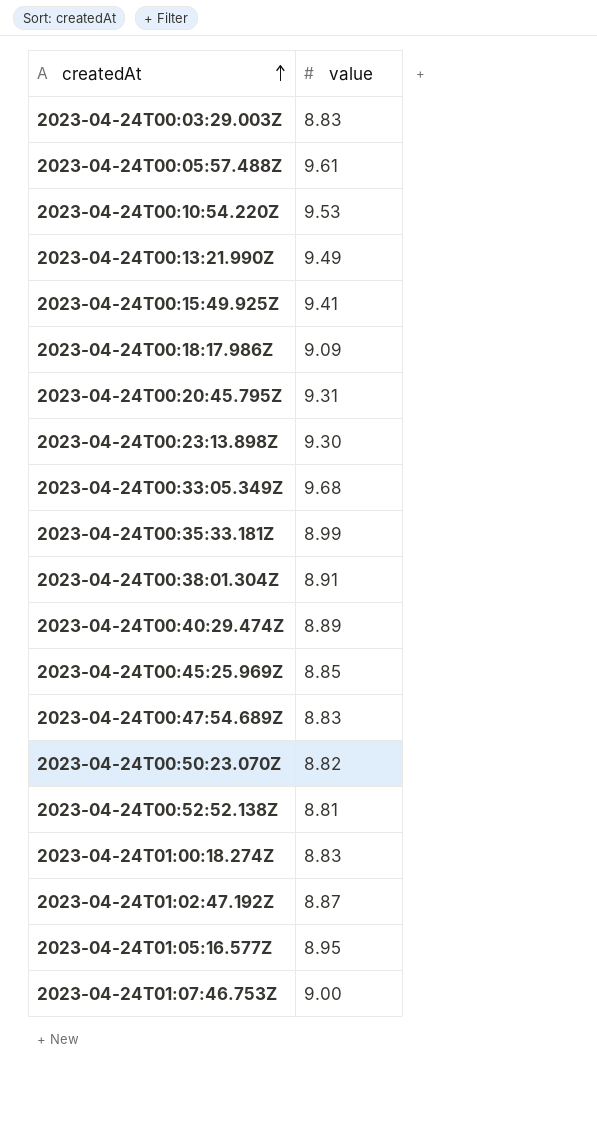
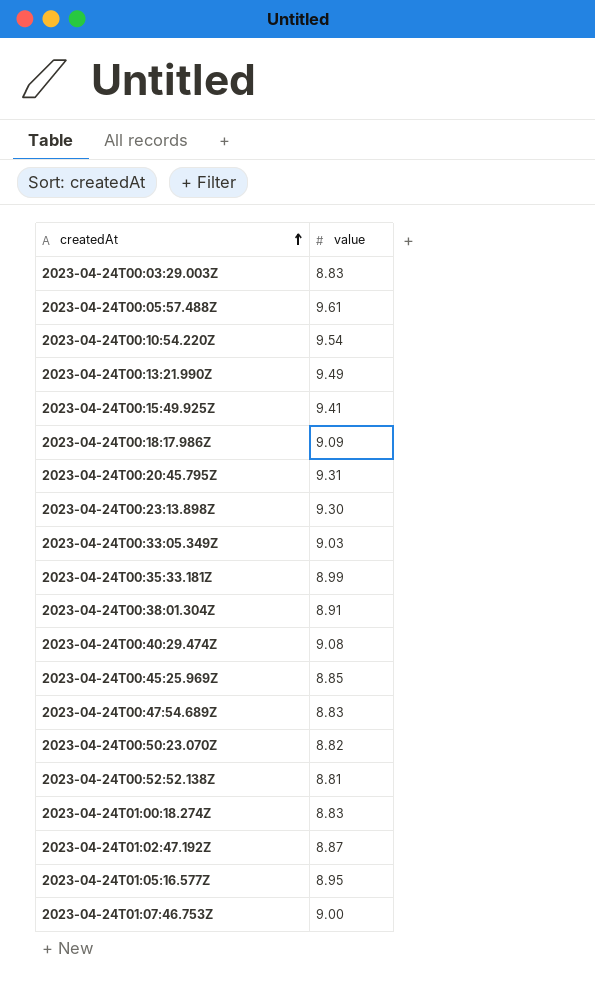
2023-04-24T00:10:54.220Z | value: 9.53 -> 9.54
2023-04-24T00:33:05.349Z | value: 9.68 -> 9.03
2023-04-24T00:40:29.474Z | value: 8.89 -> 9.08

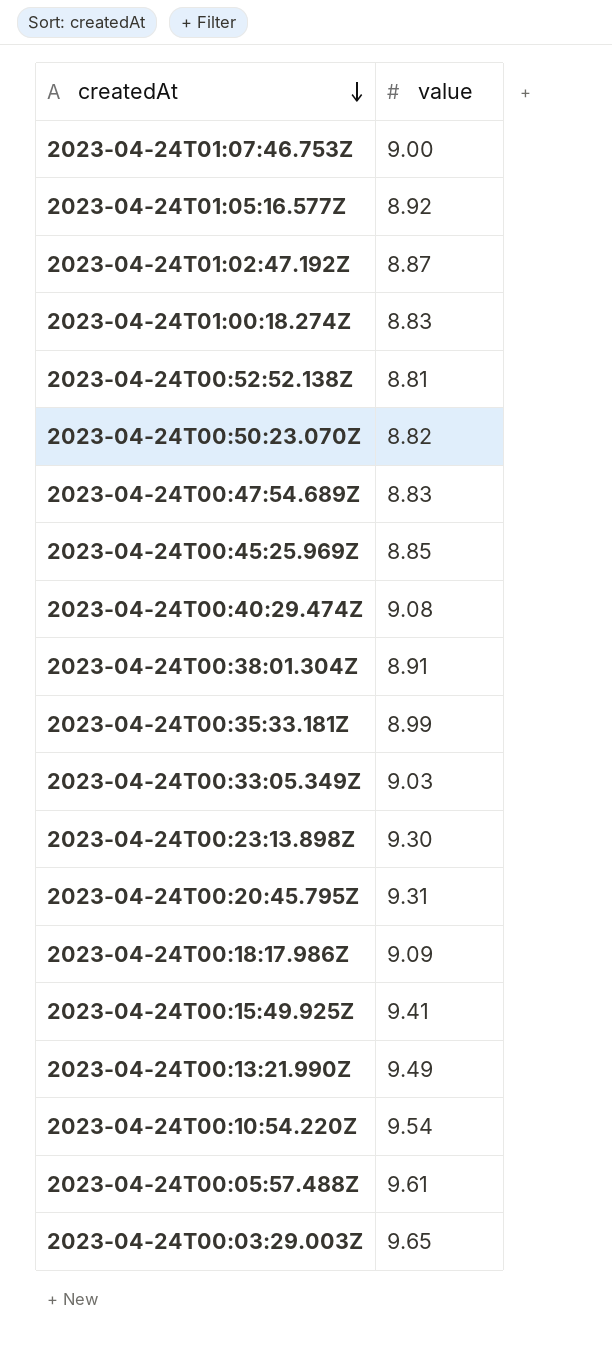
row order: createdAt ascending -> createdAt descending
2023-04-24T01:05:16.577Z | value: 8.95 -> 8.92
2023-04-24T00:03:29.003Z | value: 8.83 -> 9.65

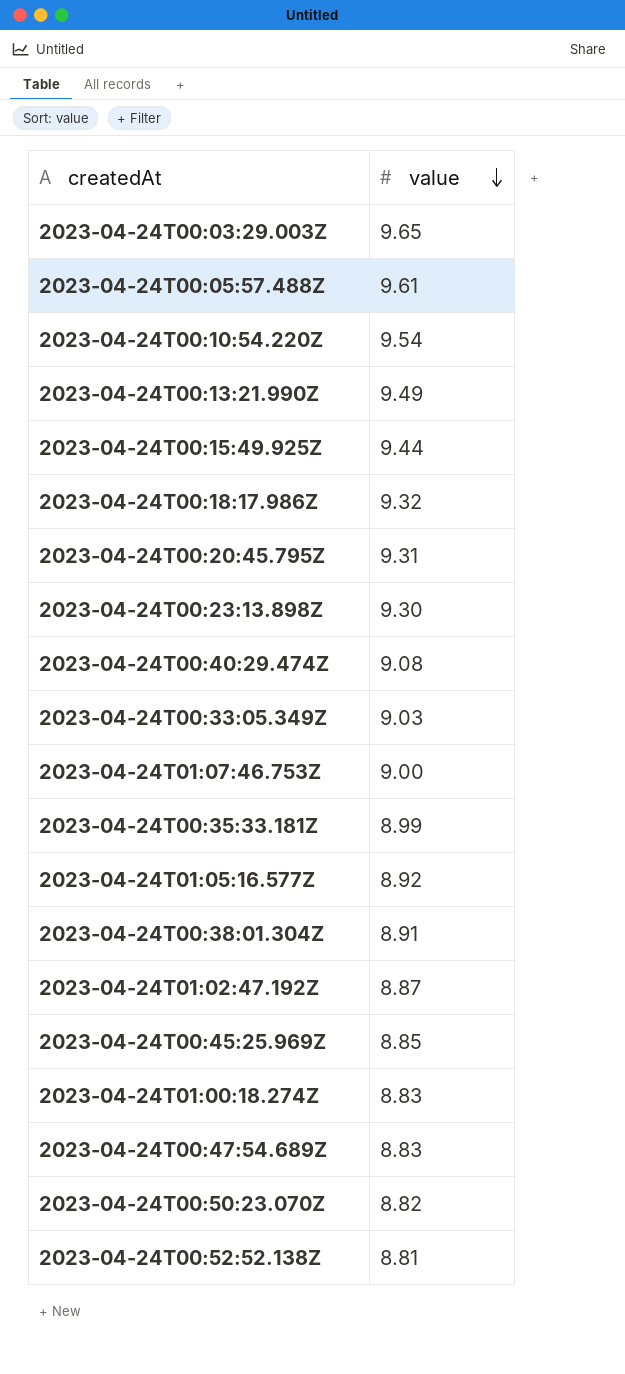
row order: createdAt descending -> value descending
2023-04-24T00:15:49.925Z | value: 9.41 -> 9.44
2023-04-24T00:18:17.986Z | value: 9.09 -> 9.32

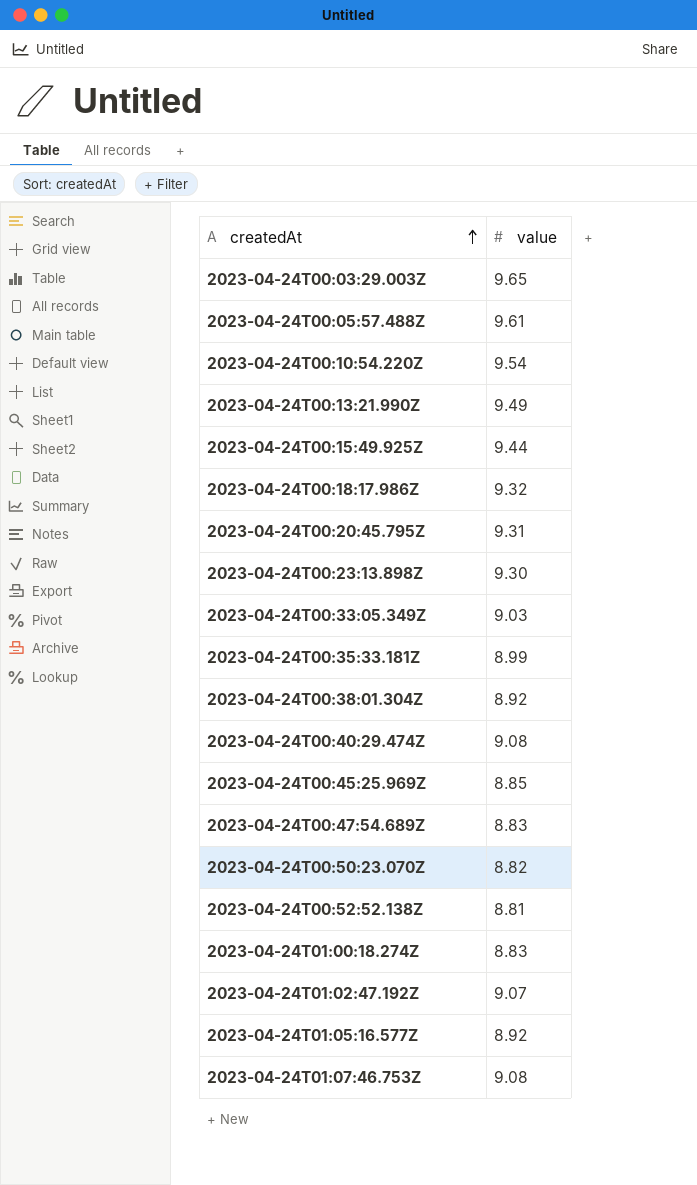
row order: value descending -> createdAt ascending
2023-04-24T00:38:01.304Z | value: 8.91 -> 8.92
2023-04-24T01:02:47.192Z | value: 8.87 -> 9.07
2023-04-24T01:07:46.753Z | value: 9.00 -> 9.08

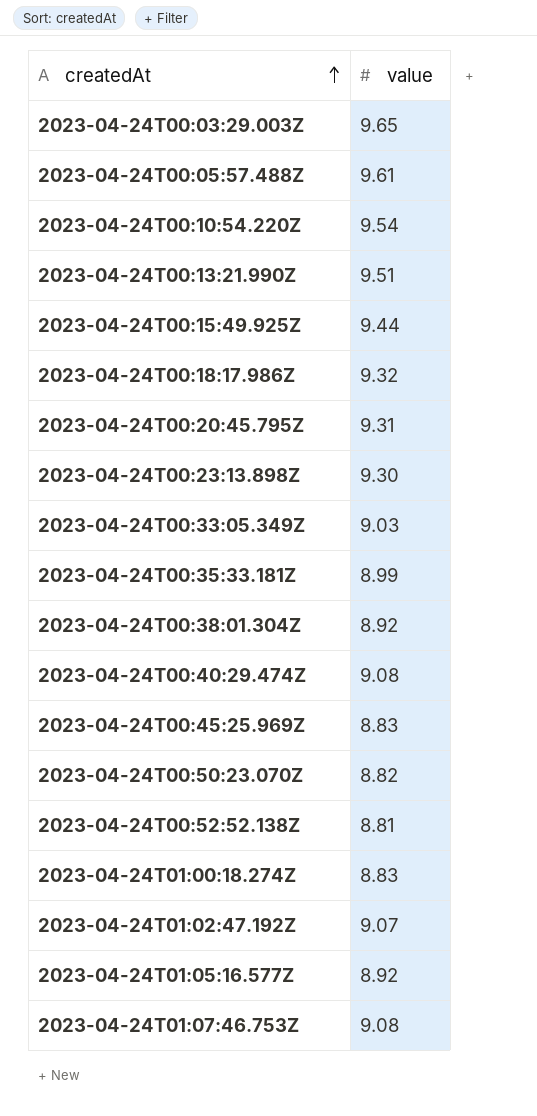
row 2023-04-24T00:47:54.689Z: 8.83 -> none
2023-04-24T00:13:21.990Z | value: 9.49 -> 9.51
2023-04-24T00:45:25.969Z | value: 8.85 -> 8.83

